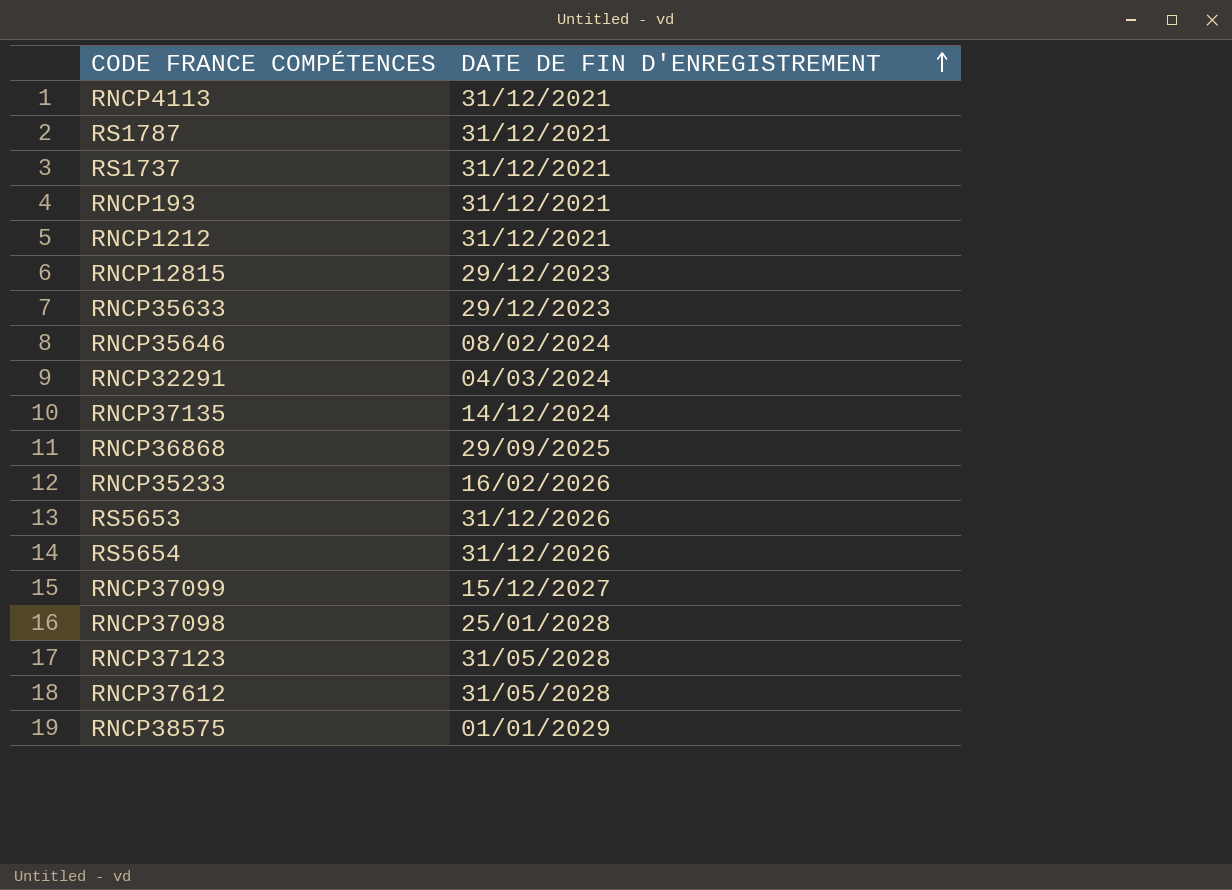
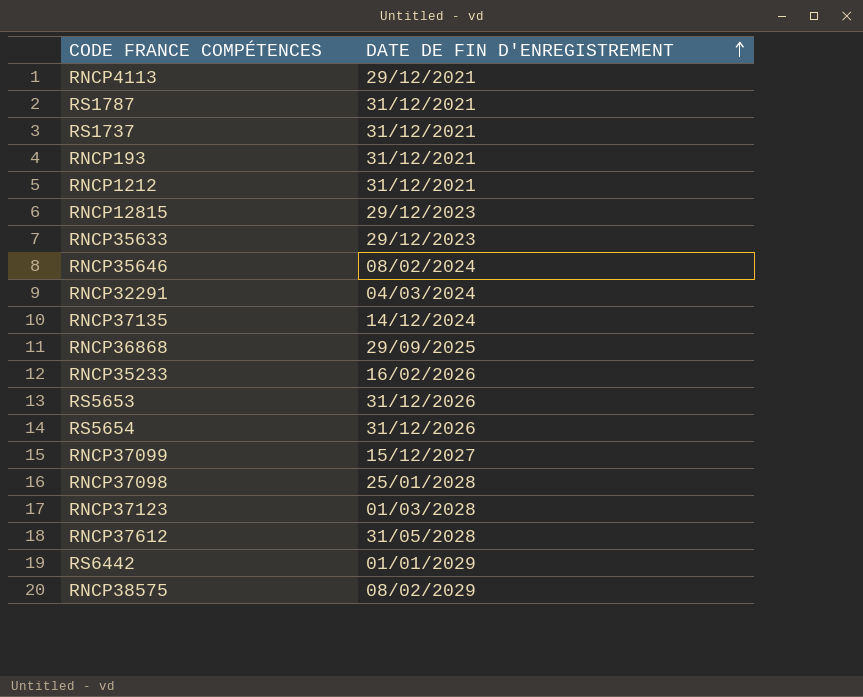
RNCP4113 | DATE DE FIN D'ENREGISTREMENT: 31/12/2021 -> 29/12/2021
RNCP37123 | DATE DE FIN D'ENREGISTREMENT: 31/05/2028 -> 01/03/2028
row RS6442: none -> 01/01/2029
RNCP38575 | DATE DE FIN D'ENREGISTREMENT: 01/01/2029 -> 08/02/2029

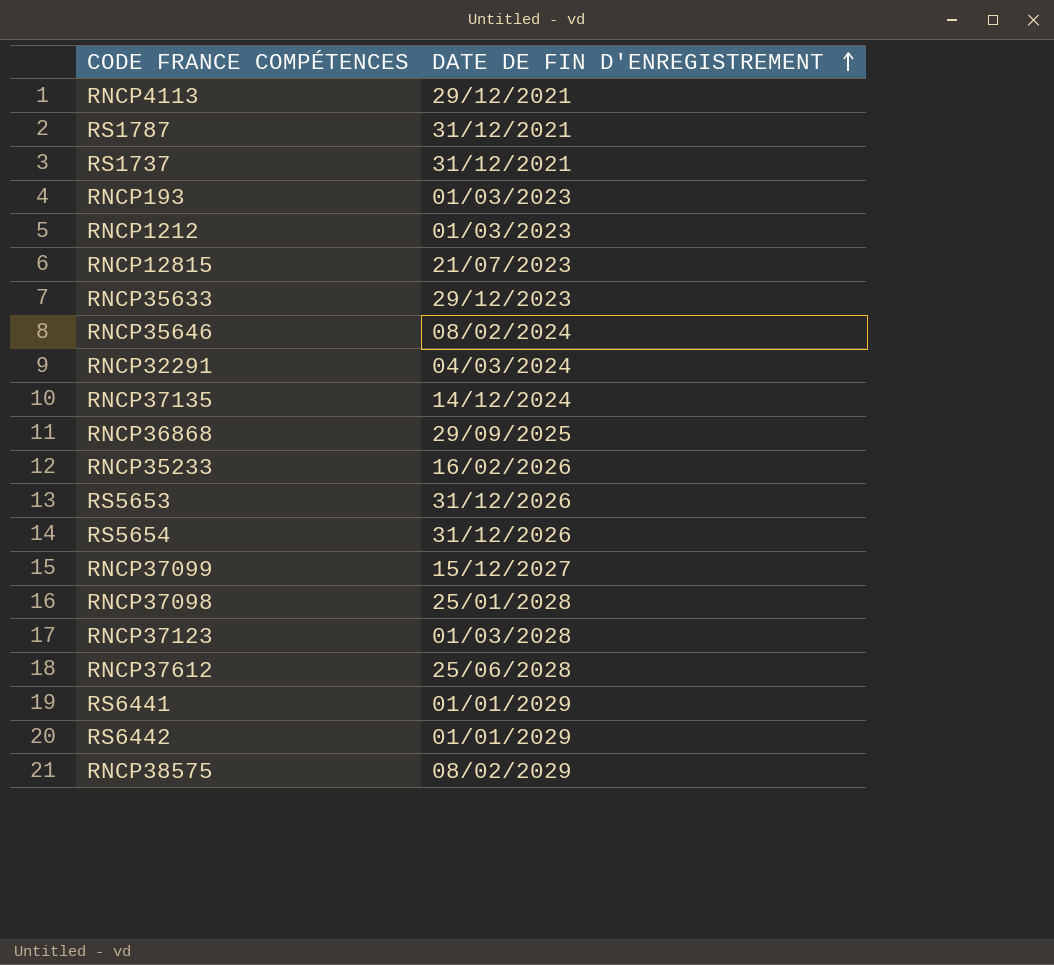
RNCP193 | DATE DE FIN D'ENREGISTREMENT: 31/12/2021 -> 01/03/2023
RNCP1212 | DATE DE FIN D'ENREGISTREMENT: 31/12/2021 -> 01/03/2023
RNCP12815 | DATE DE FIN D'ENREGISTREMENT: 29/12/2023 -> 21/07/2023
RNCP37612 | DATE DE FIN D'ENREGISTREMENT: 31/05/2028 -> 25/06/2028
row RS6441: none -> 01/01/2029

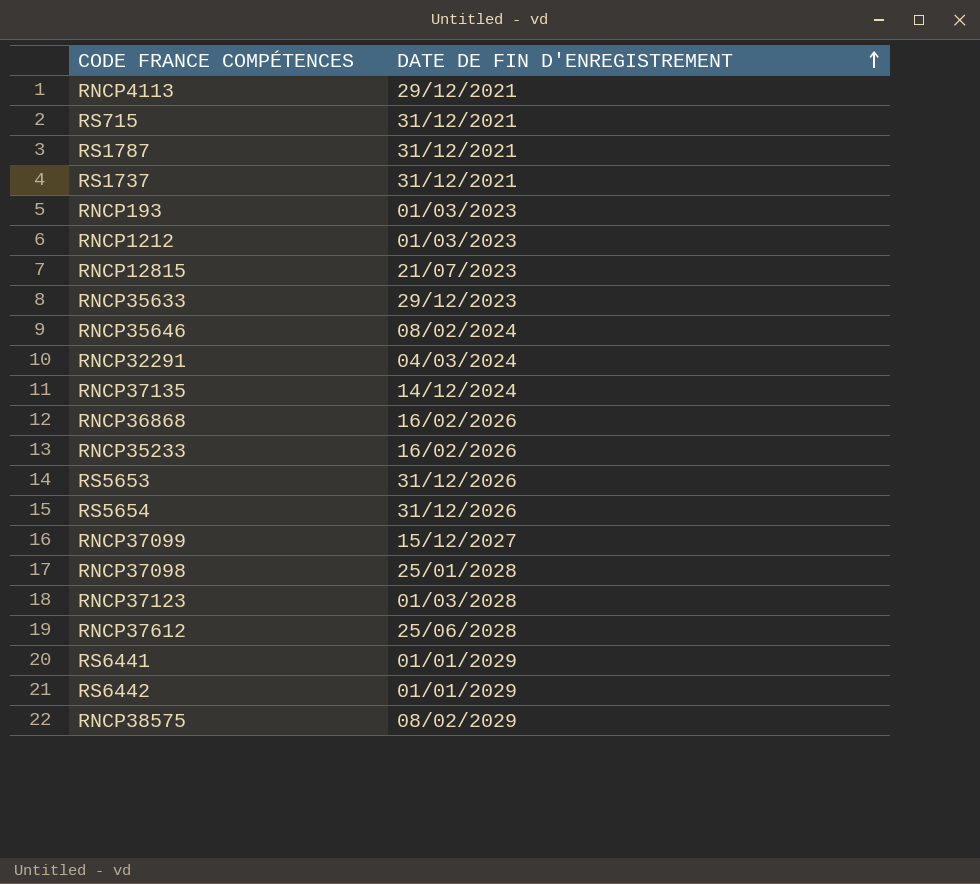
row RS715: none -> 31/12/2021
RNCP36868 | DATE DE FIN D'ENREGISTREMENT: 29/09/2025 -> 16/02/2026

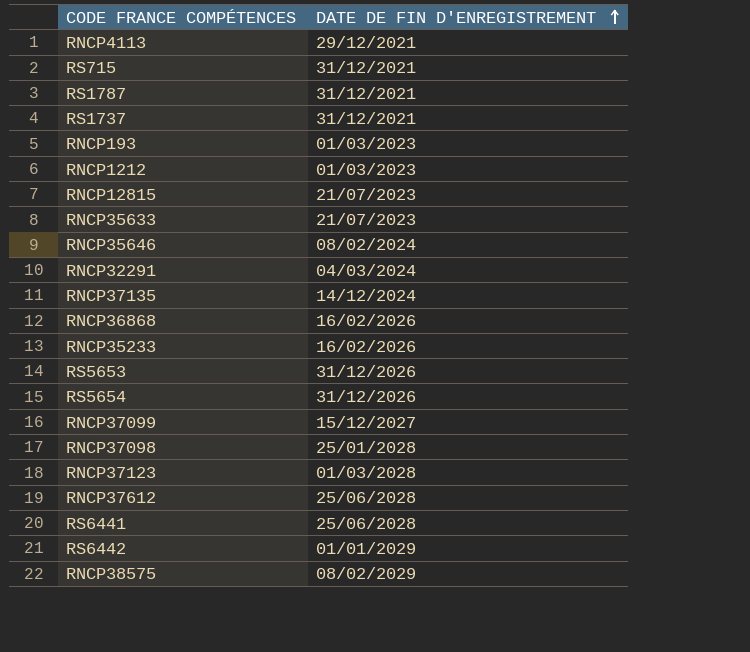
RNCP35633 | DATE DE FIN D'ENREGISTREMENT: 29/12/2023 -> 21/07/2023
RS6441 | DATE DE FIN D'ENREGISTREMENT: 01/01/2029 -> 25/06/2028

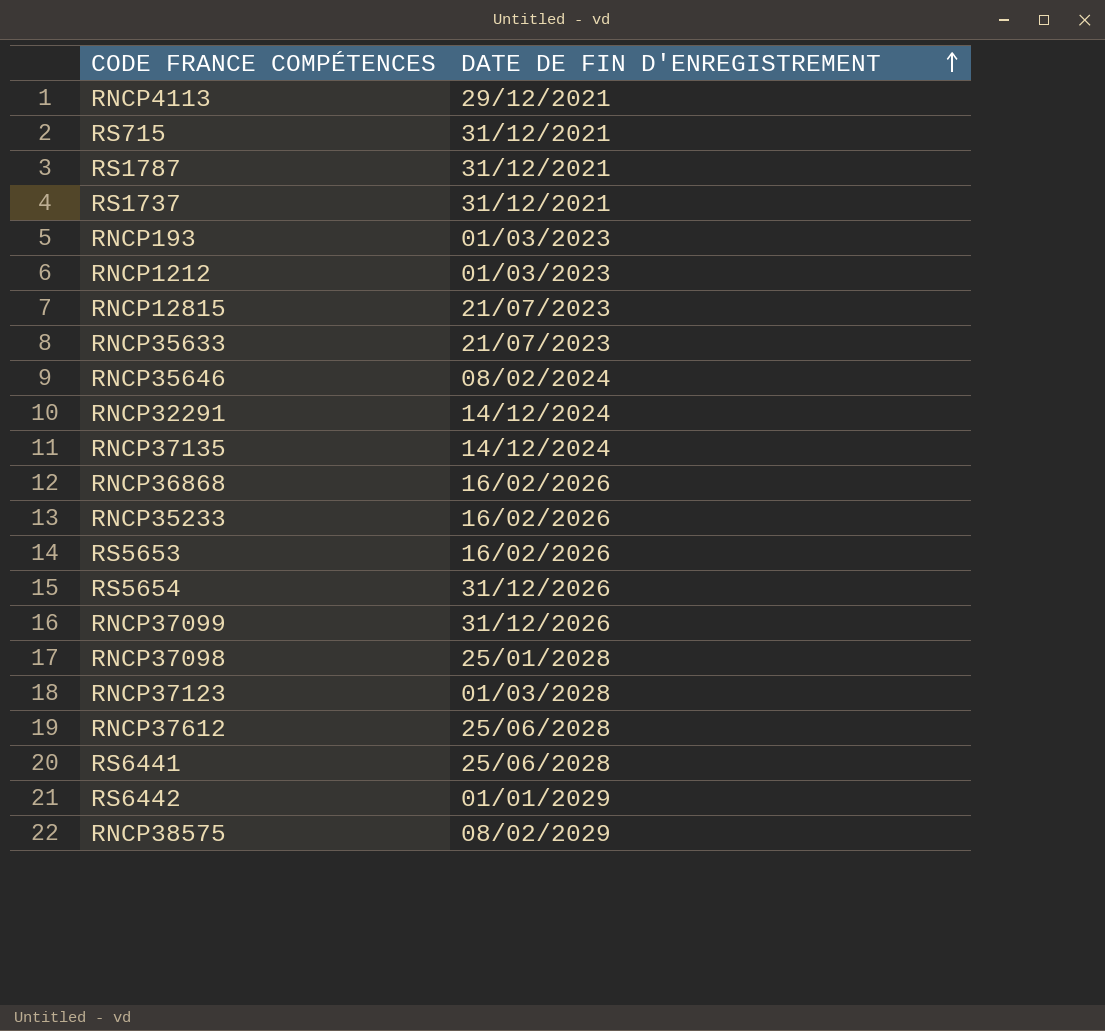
RNCP32291 | DATE DE FIN D'ENREGISTREMENT: 04/03/2024 -> 14/12/2024
RS5653 | DATE DE FIN D'ENREGISTREMENT: 31/12/2026 -> 16/02/2026
RNCP37099 | DATE DE FIN D'ENREGISTREMENT: 15/12/2027 -> 31/12/2026

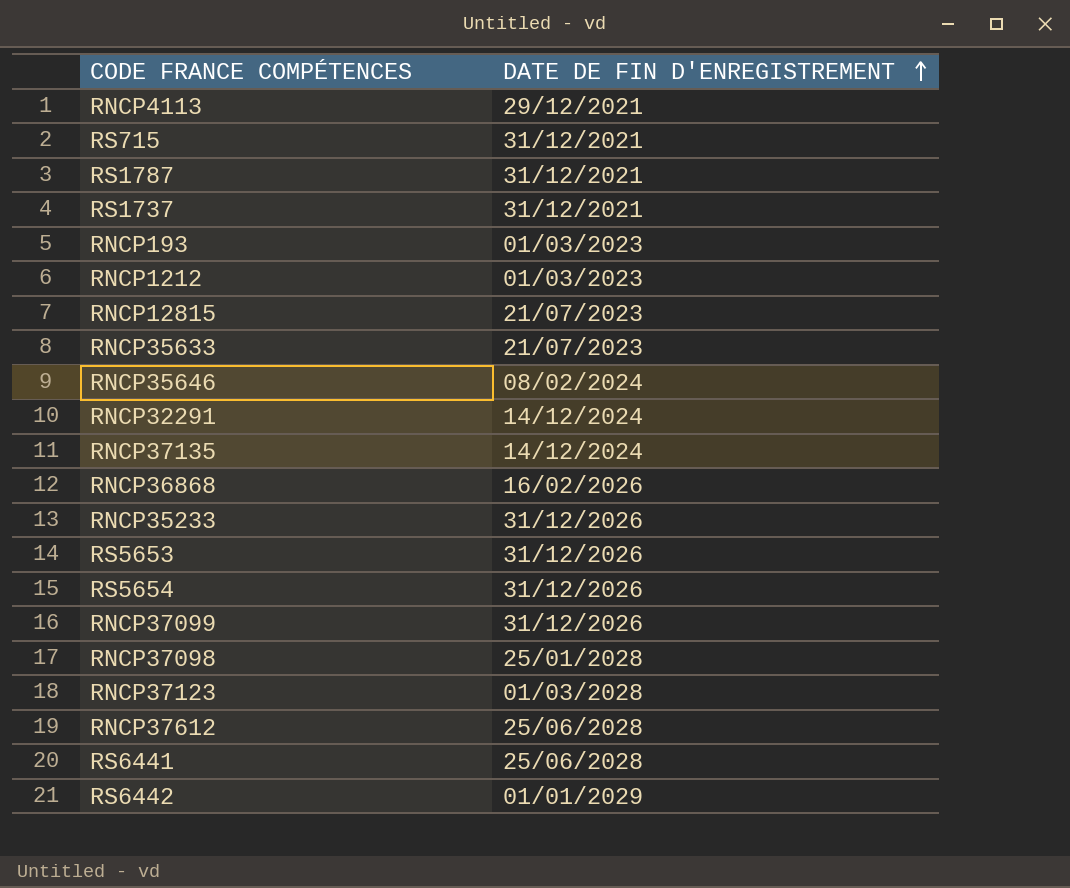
row RNCP38575: 08/02/2029 -> none
RNCP35233 | DATE DE FIN D'ENREGISTREMENT: 16/02/2026 -> 31/12/2026
RS5653 | DATE DE FIN D'ENREGISTREMENT: 16/02/2026 -> 31/12/2026

